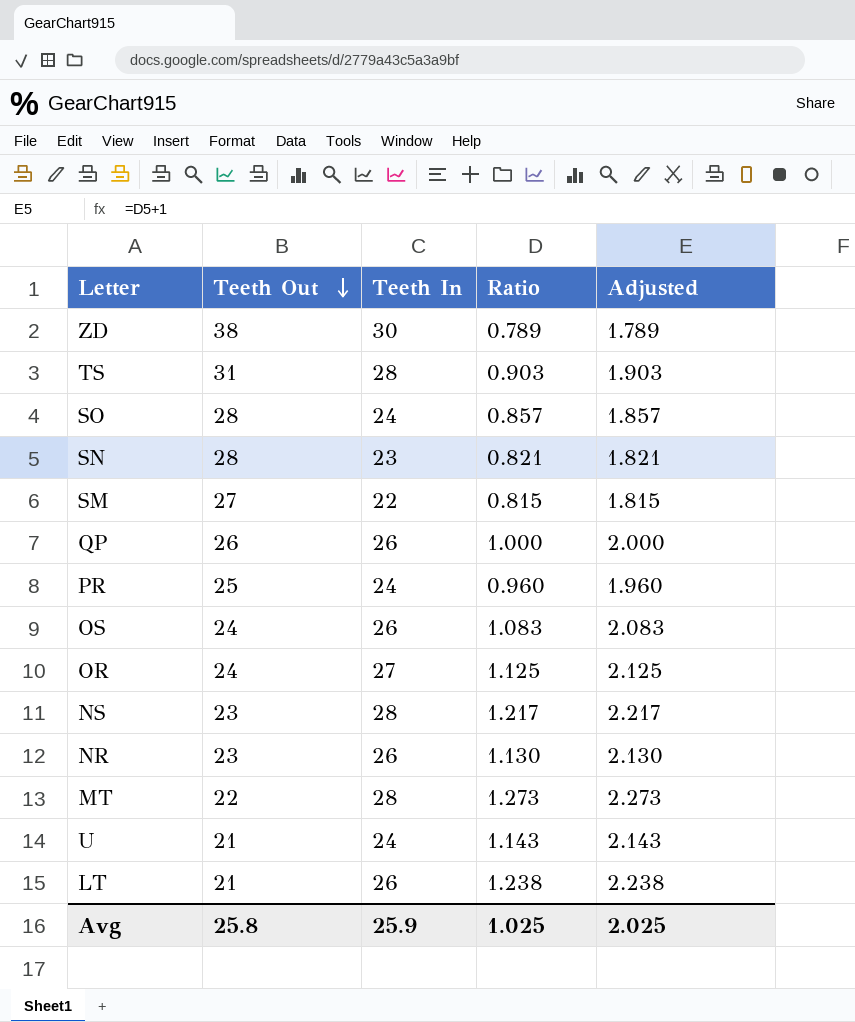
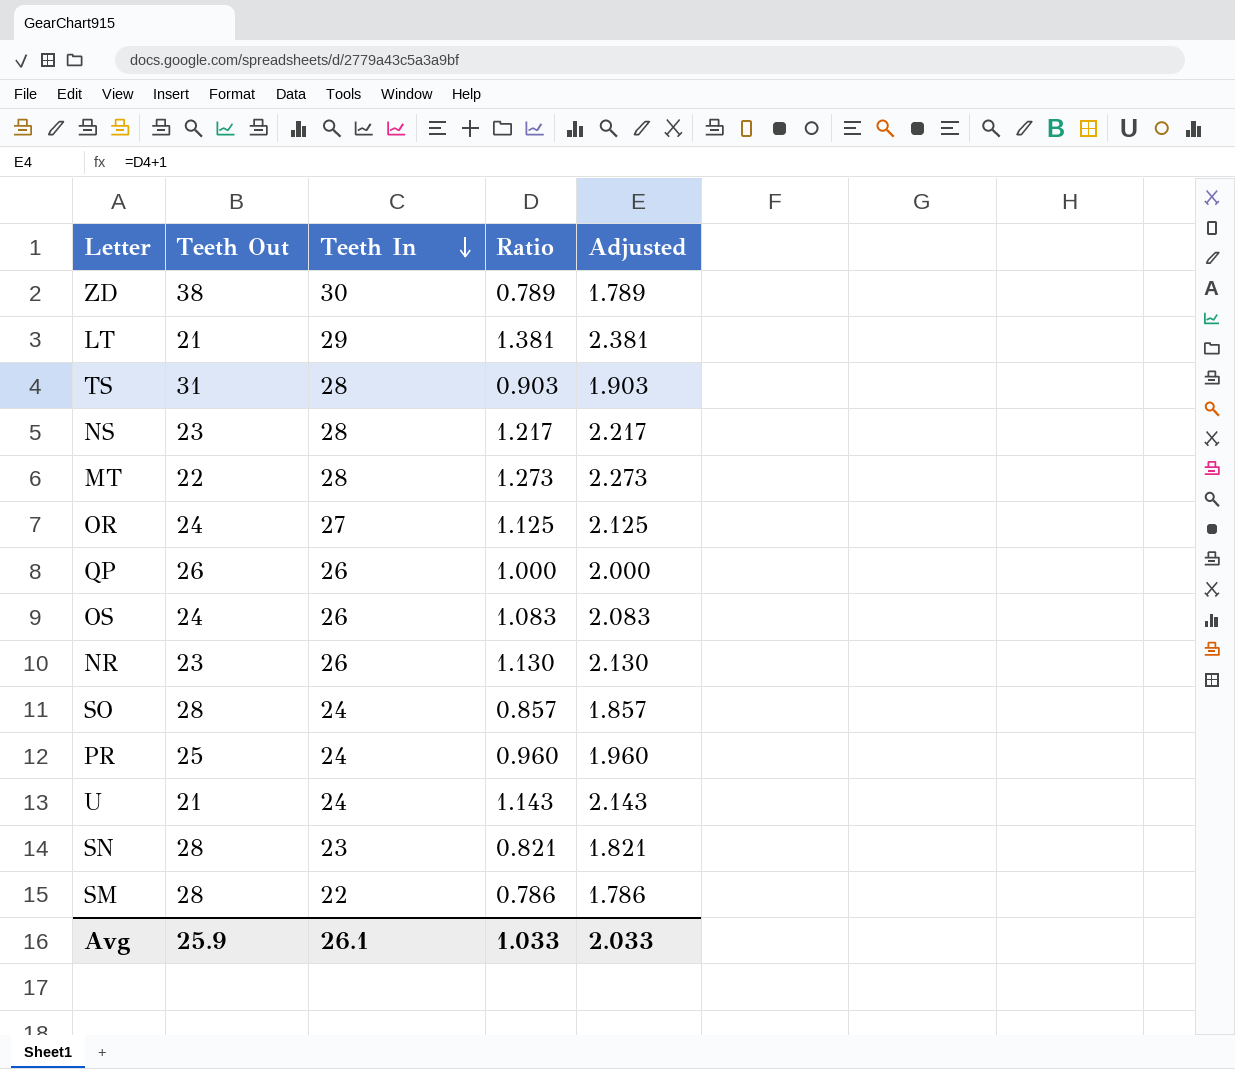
row order: Teeth Out descending -> Teeth In descending
LT | Teeth In: 26 -> 29
LT | Ratio: 1.238 -> 1.381
LT | Adjusted: 2.238 -> 2.381
SM | Teeth Out: 27 -> 28
SM | Ratio: 0.815 -> 0.786
SM | Adjusted: 1.815 -> 1.786
Avg | Teeth Out: 25.8 -> 25.9
Avg | Teeth In: 25.9 -> 26.1
Avg | Ratio: 1.025 -> 1.033
Avg | Adjusted: 2.025 -> 2.033

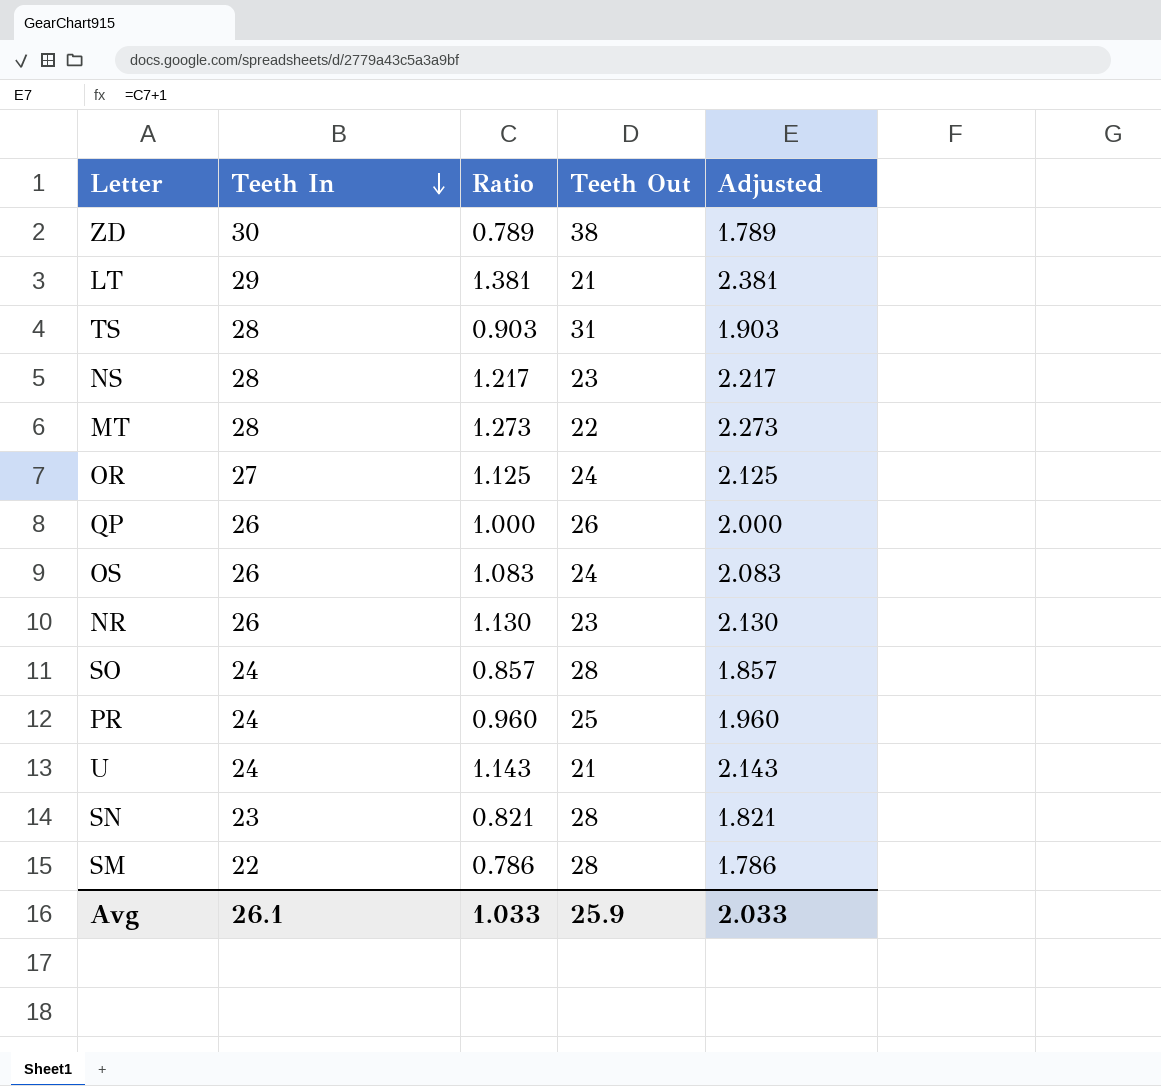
column Teeth Out | position: 2 -> 4

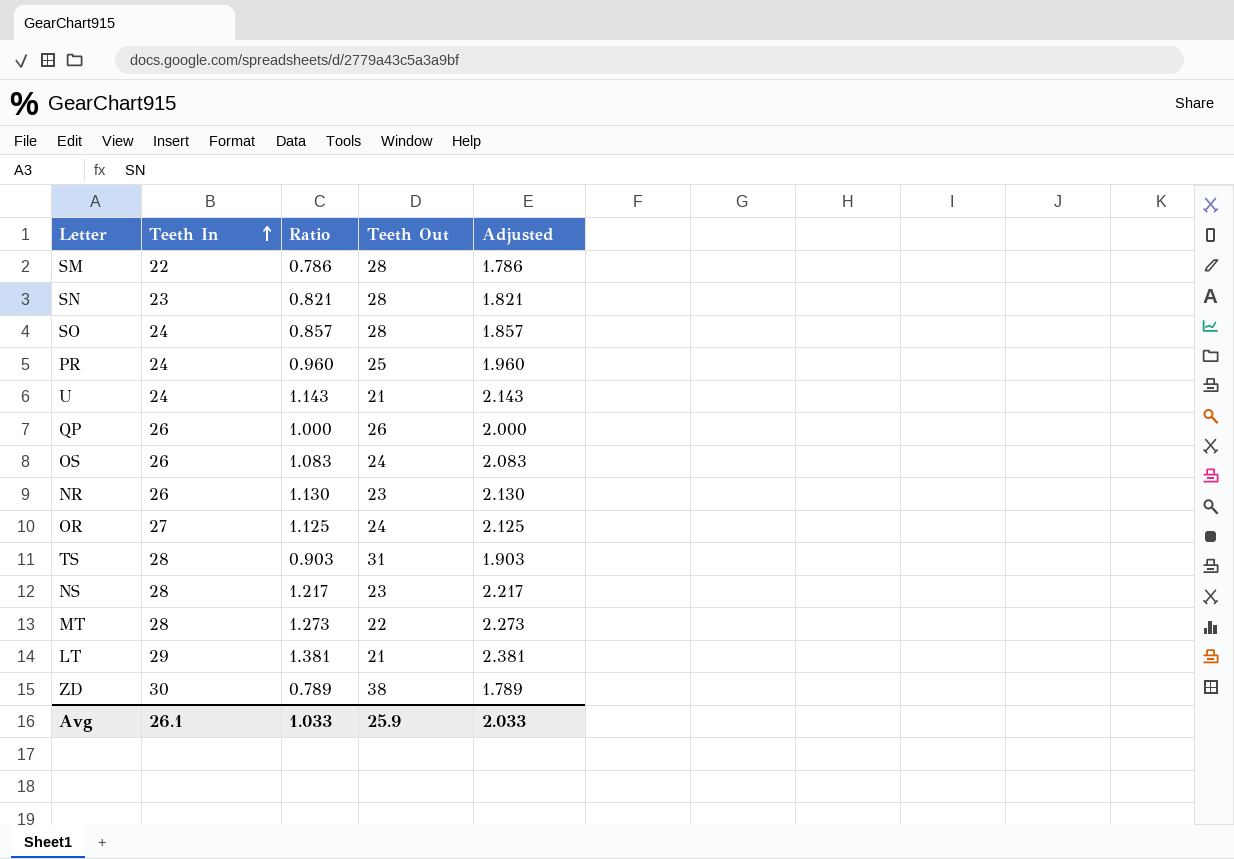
row order: Teeth In descending -> Teeth In ascending

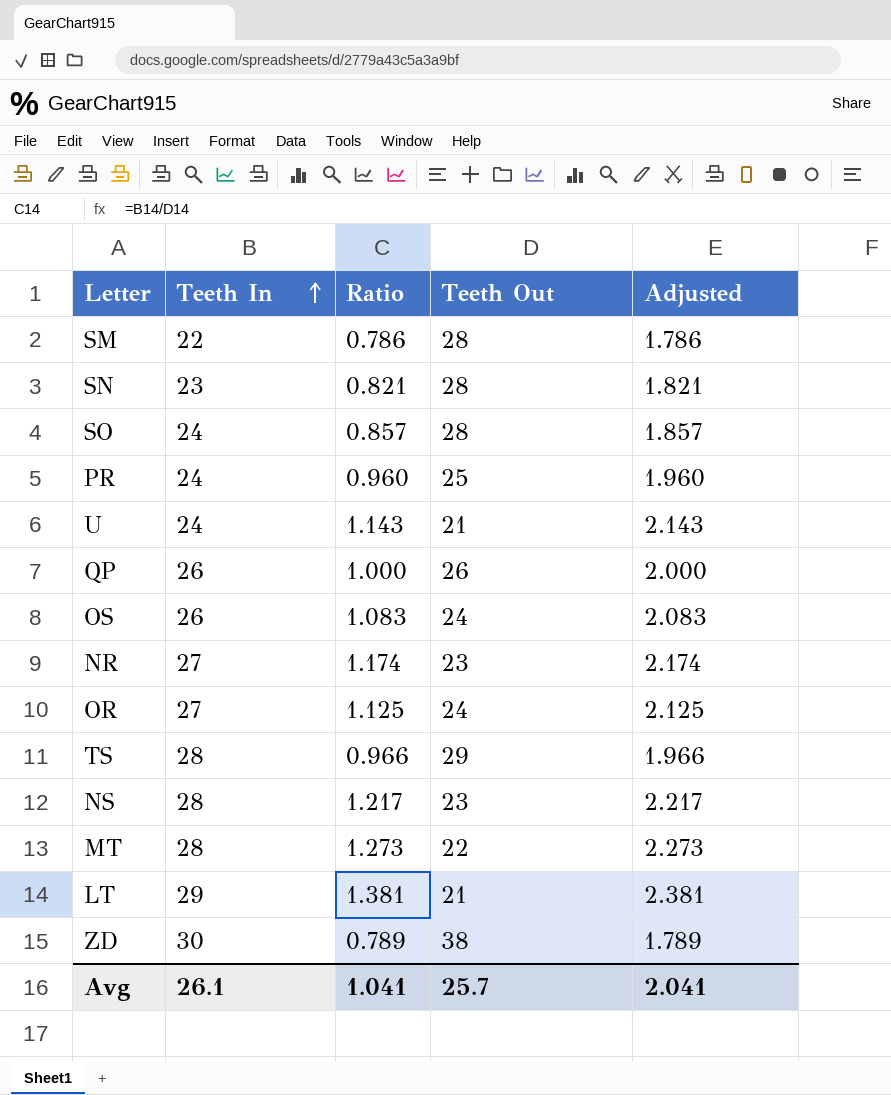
NR | Teeth In: 26 -> 27
NR | Ratio: 1.130 -> 1.174
NR | Adjusted: 2.130 -> 2.174
TS | Ratio: 0.903 -> 0.966
TS | Teeth Out: 31 -> 29
TS | Adjusted: 1.903 -> 1.966
Avg | Ratio: 1.033 -> 1.041
Avg | Teeth Out: 25.9 -> 25.7
Avg | Adjusted: 2.033 -> 2.041

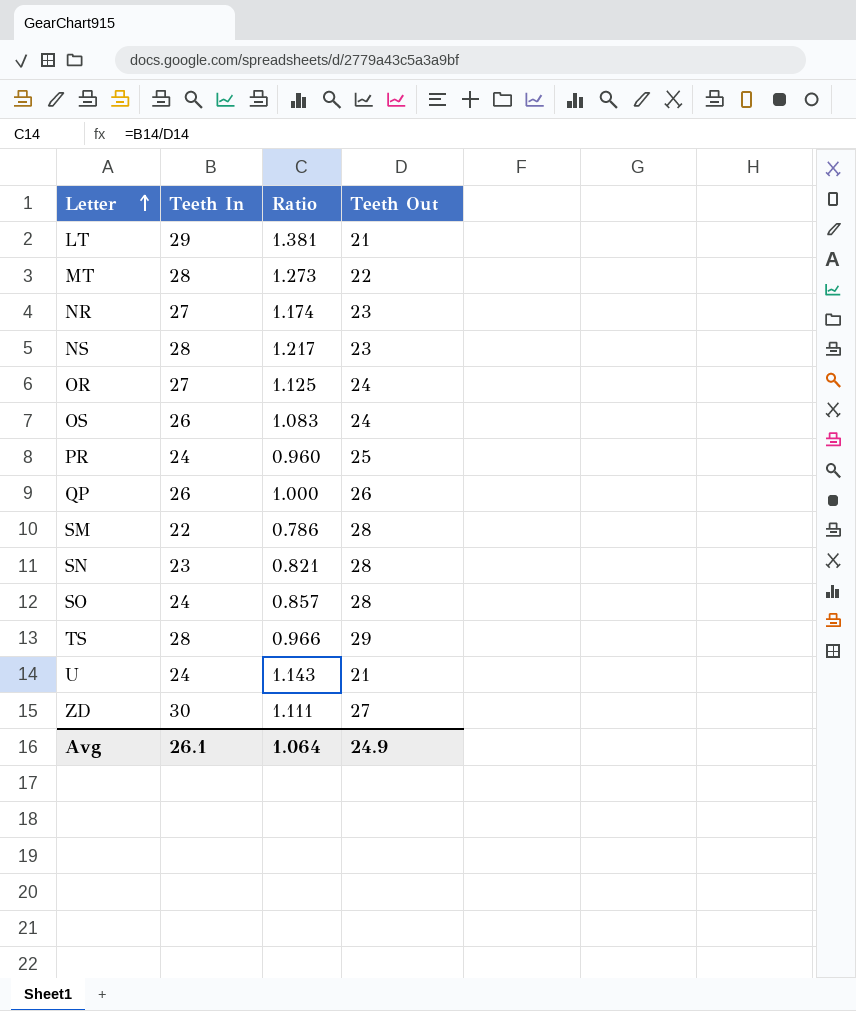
row order: Teeth In ascending -> Letter ascending
column Adjusted | formula: [Ratio] + 1 -> none
ZD | Ratio: 0.789 -> 1.111
ZD | Teeth Out: 38 -> 27
Avg | Ratio: 1.041 -> 1.064
Avg | Teeth Out: 25.7 -> 24.9

